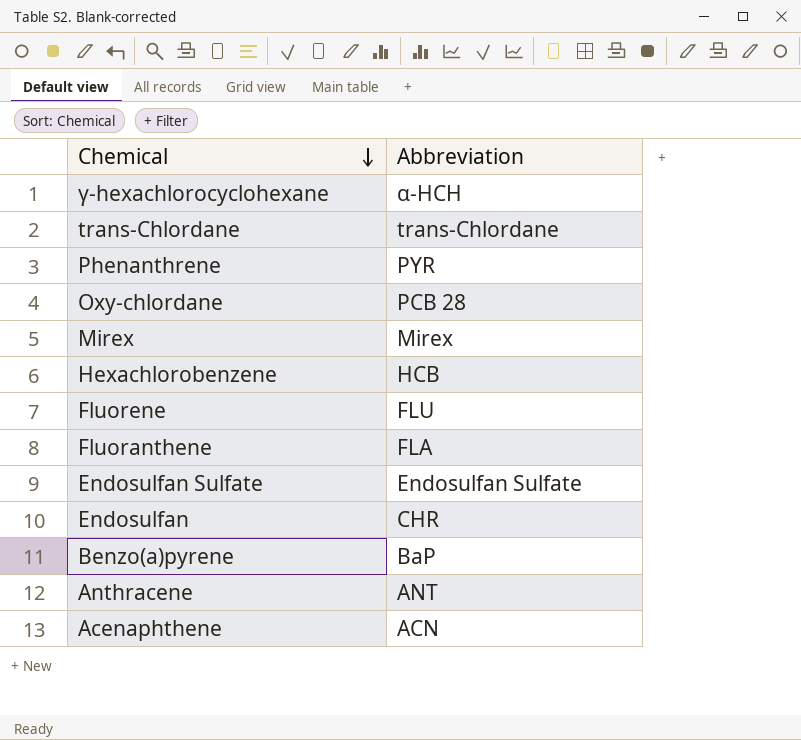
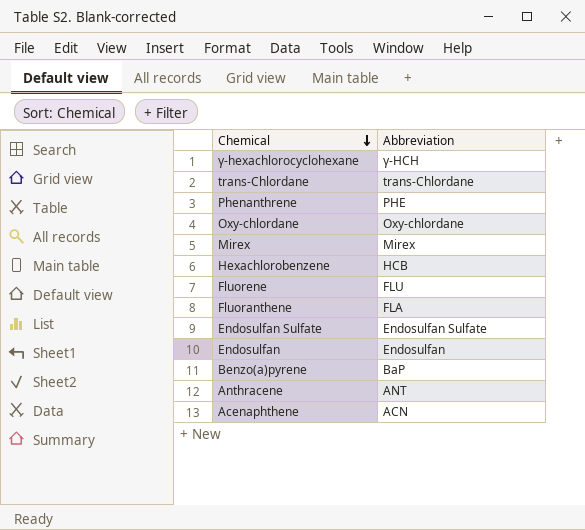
γ-hexachlorocyclohexane | Abbreviation: α-HCH -> γ-HCH
Phenanthrene | Abbreviation: PYR -> PHE
Oxy-chlordane | Abbreviation: PCB 28 -> Oxy-chlordane
Endosulfan | Abbreviation: CHR -> Endosulfan

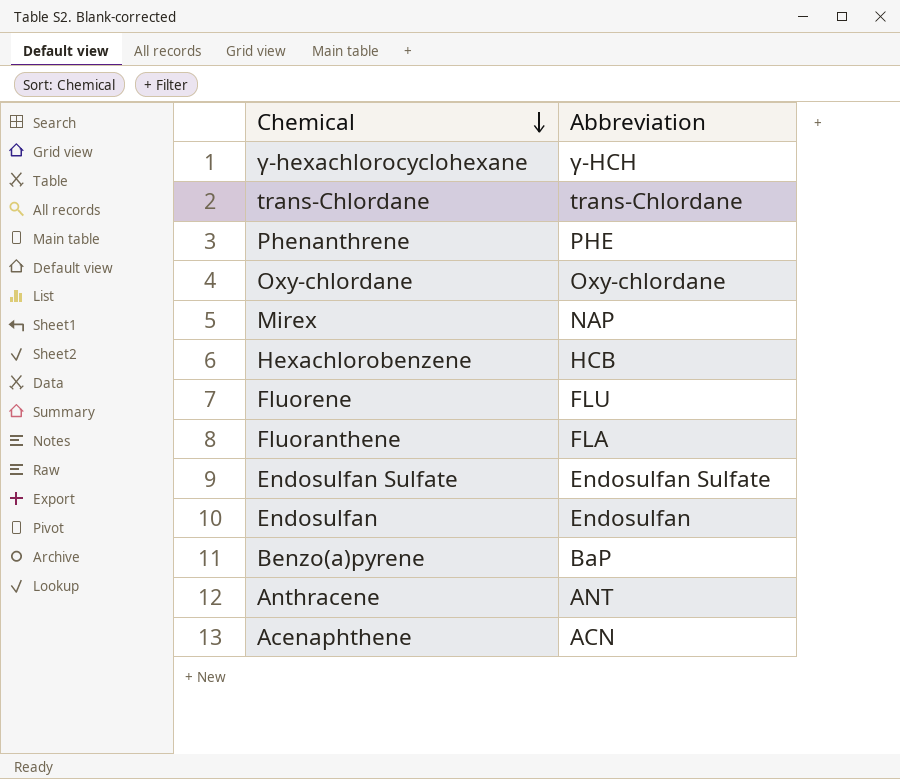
Mirex | Abbreviation: Mirex -> NAP

